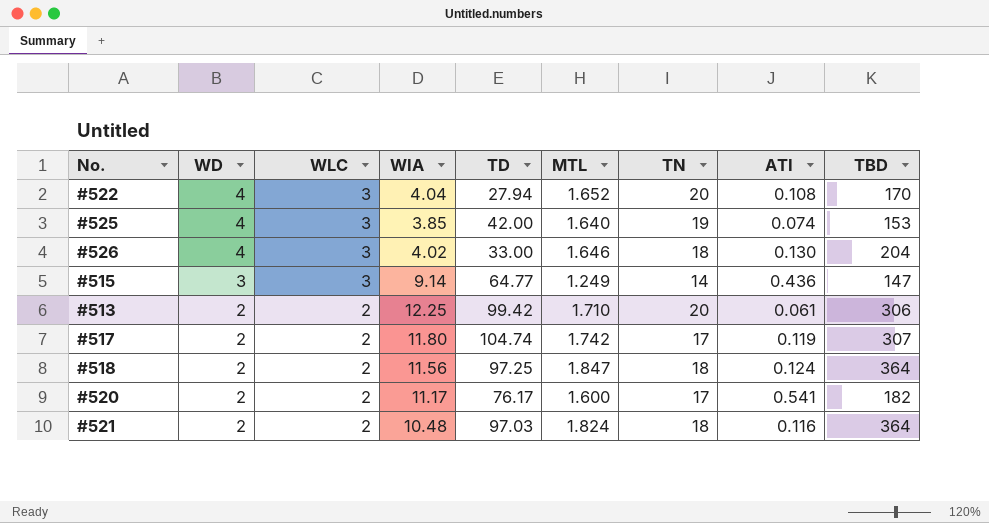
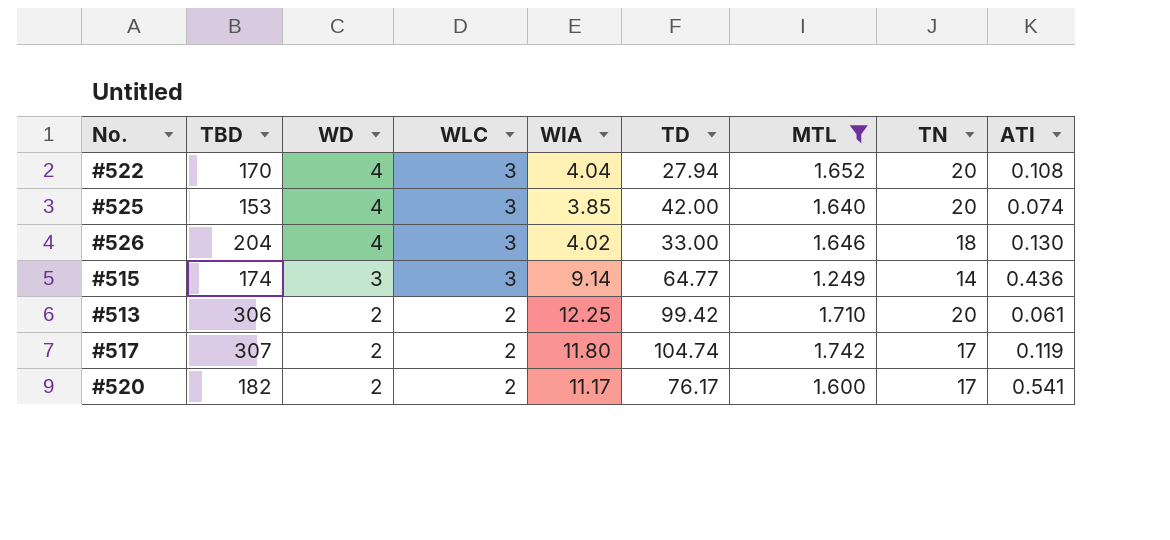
filter: none -> MTL <= 1.742
column TBD | position: 9 -> 2
#525 | TN: 19 -> 20
#515 | TBD: 147 -> 174

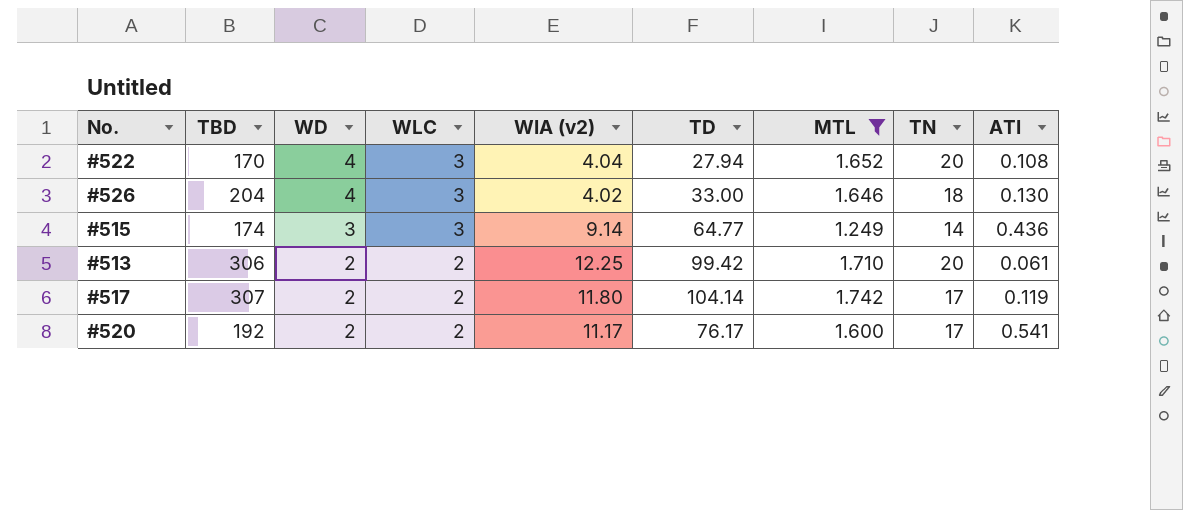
column name: WIA -> WIA (v2)
row #525: 153 | 4 | 3 | 3.85 | 42.00 | 1.640 | 20 | 0.074 -> none
#517 | TD: 104.74 -> 104.14
#520 | TBD: 182 -> 192

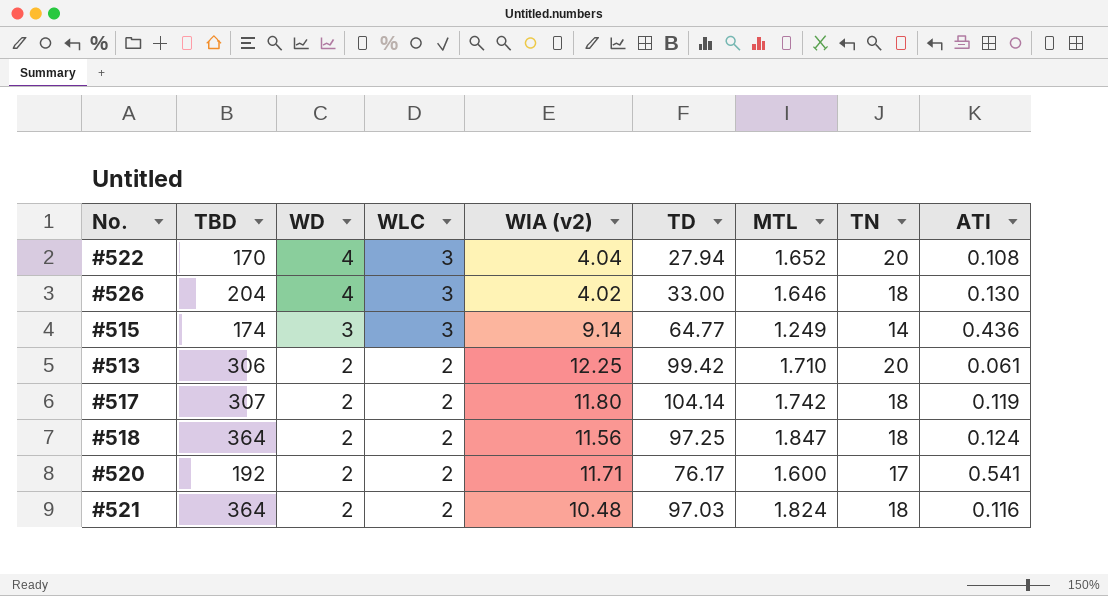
filter: MTL <= 1.742 -> none
#517 | TN: 17 -> 18
#520 | WIA (v2): 11.17 -> 11.71

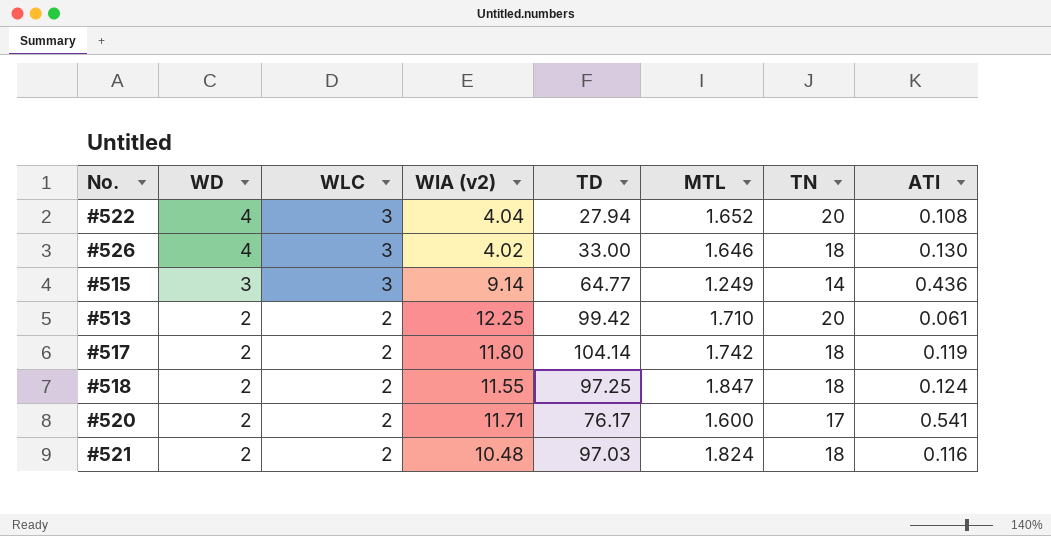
column TBD | position: 2 -> none
#518 | WIA (v2): 11.56 -> 11.55

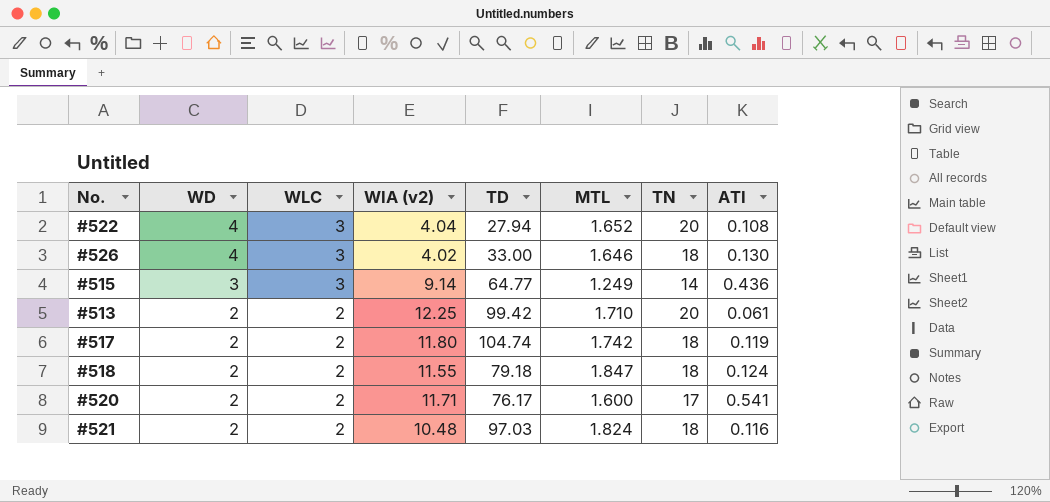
#517 | TD: 104.14 -> 104.74
#518 | TD: 97.25 -> 79.18

